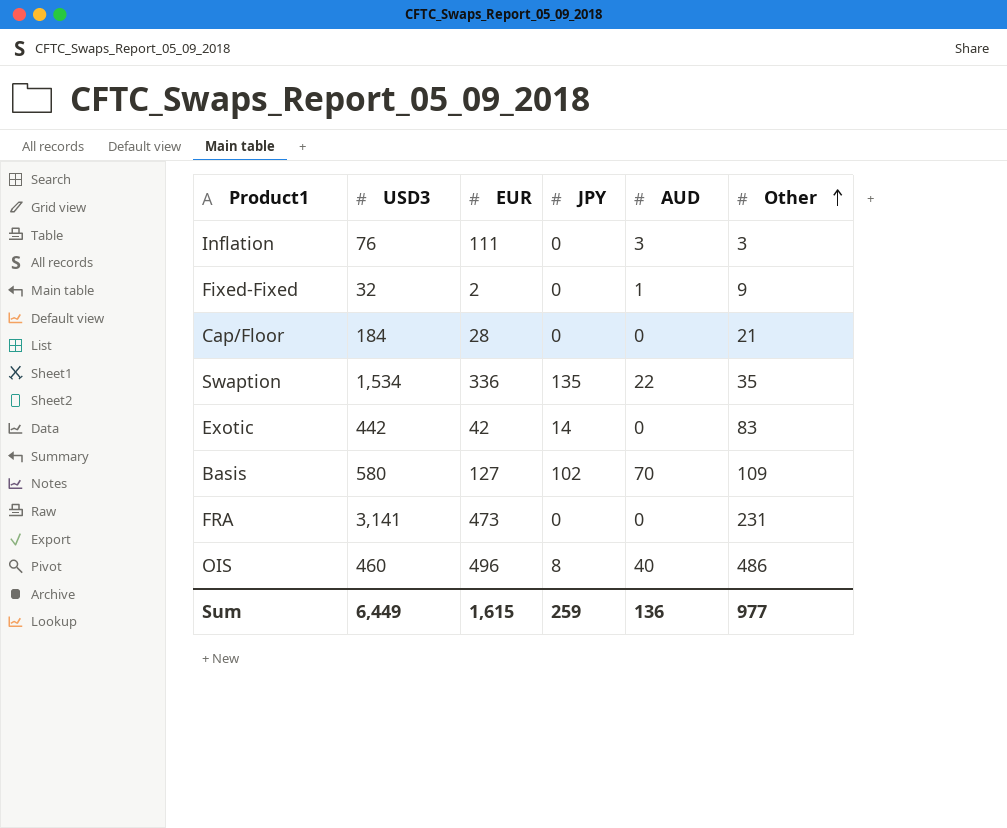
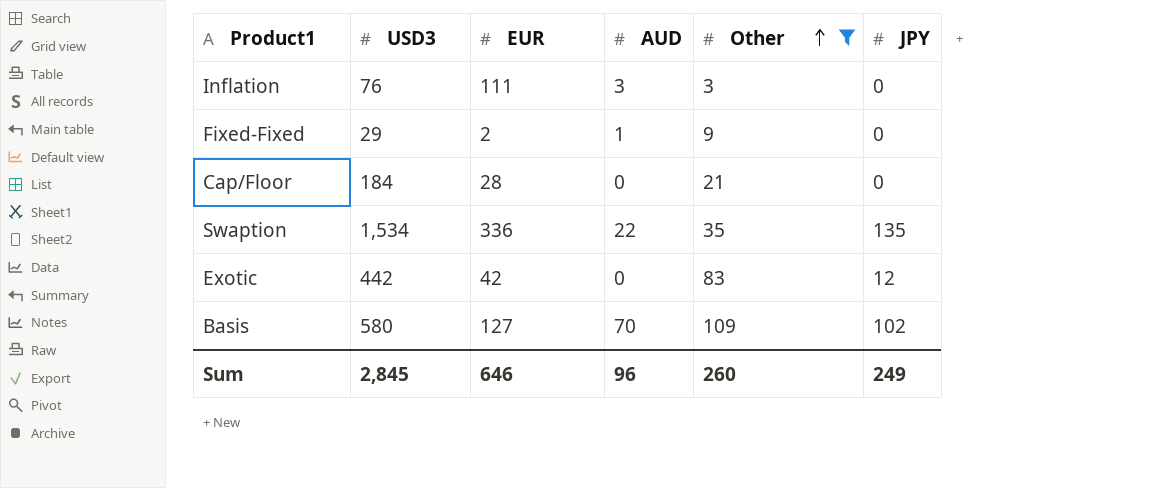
filter: none -> Other <= 109
column JPY | position: 4 -> 6
Fixed-Fixed | USD3: 32 -> 29
Exotic | JPY: 14 -> 12
Sum | USD3: 6,449 -> 2,845
Sum | EUR: 1,615 -> 646
Sum | AUD: 136 -> 96
Sum | Other: 977 -> 260
Sum | JPY: 259 -> 249

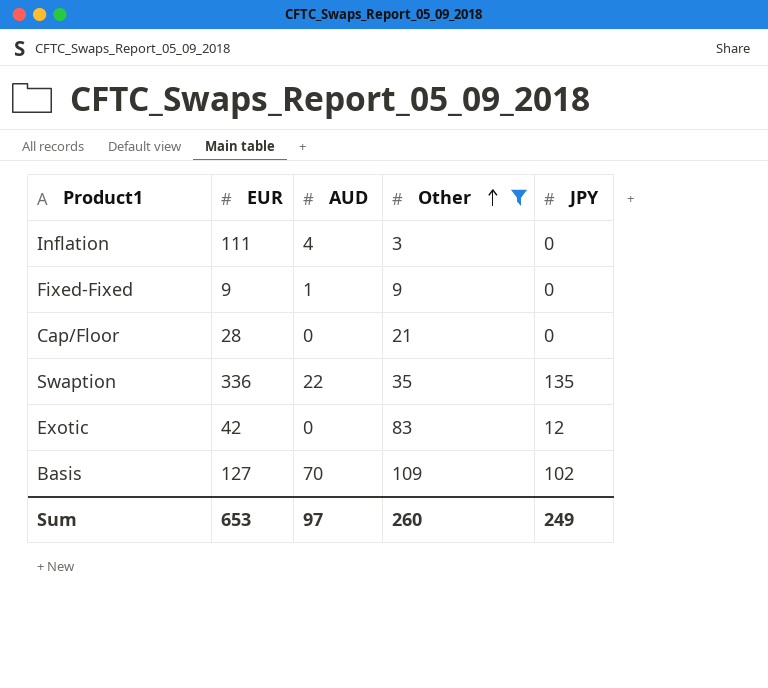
column USD3 | position: 2 -> none
Inflation | AUD: 3 -> 4
Fixed-Fixed | EUR: 2 -> 9
Sum | EUR: 646 -> 653
Sum | AUD: 96 -> 97

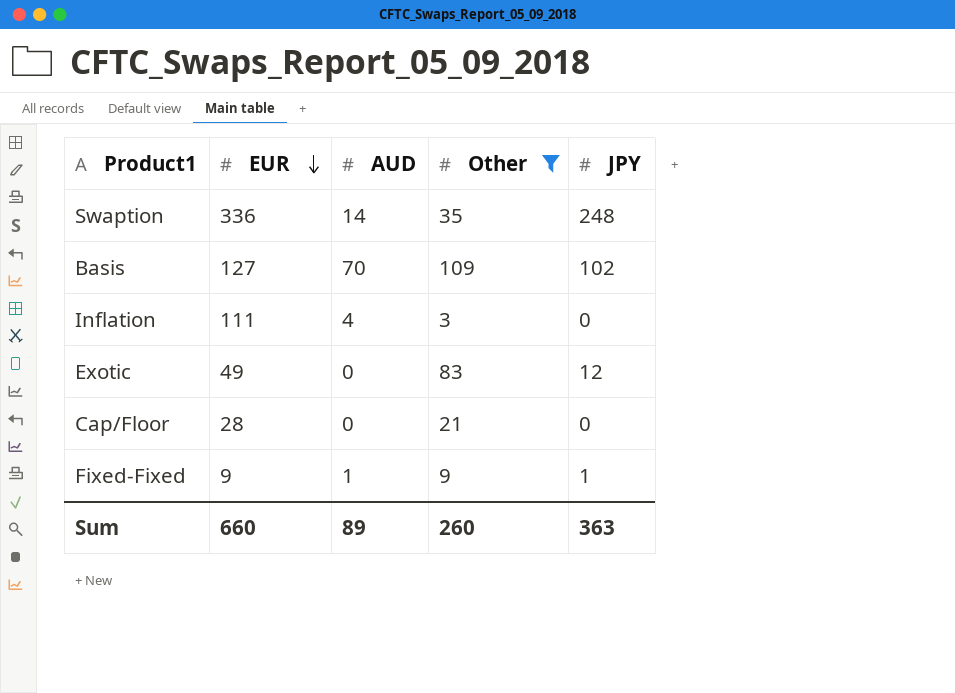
row order: Other ascending -> EUR descending
Swaption | AUD: 22 -> 14
Swaption | JPY: 135 -> 248
Exotic | EUR: 42 -> 49
Fixed-Fixed | JPY: 0 -> 1
Sum | EUR: 653 -> 660
Sum | AUD: 97 -> 89
Sum | JPY: 249 -> 363

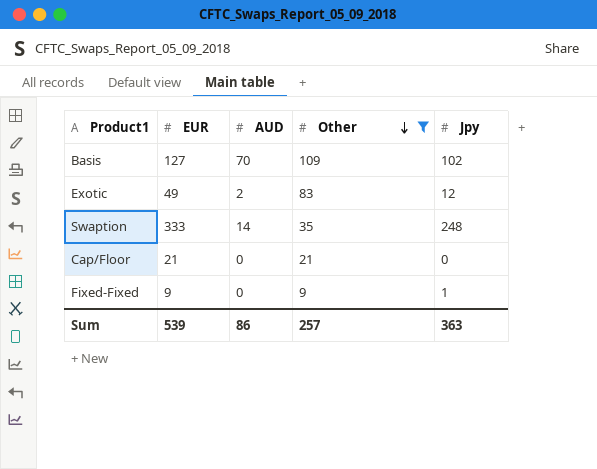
row order: EUR descending -> Other descending
column name: JPY -> Jpy
row Inflation: 111 | 4 | 3 | 0 -> none
Exotic | AUD: 0 -> 2
Swaption | EUR: 336 -> 333
Cap/Floor | EUR: 28 -> 21
Fixed-Fixed | AUD: 1 -> 0
Sum | EUR: 660 -> 539
Sum | AUD: 89 -> 86
Sum | Other: 260 -> 257

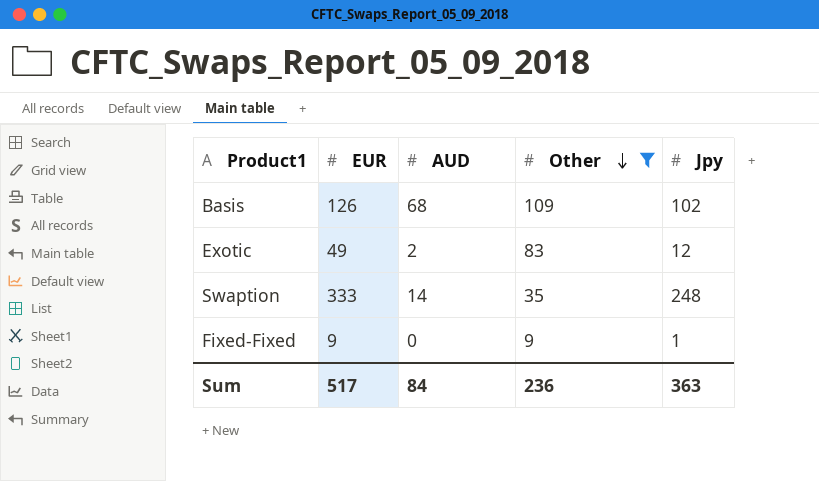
row Cap/Floor: 21 | 0 | 21 | 0 -> none
Basis | EUR: 127 -> 126
Basis | AUD: 70 -> 68
Sum | EUR: 539 -> 517
Sum | AUD: 86 -> 84
Sum | Other: 257 -> 236

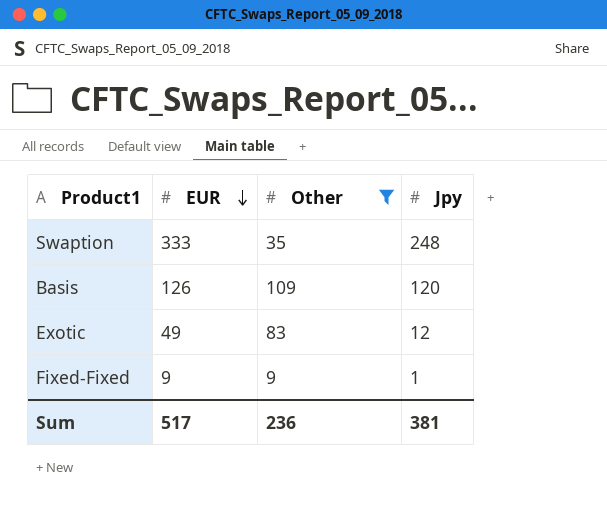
row order: Other descending -> EUR descending
column AUD | position: 3 -> none
Basis | Jpy: 102 -> 120
Sum | Jpy: 363 -> 381

